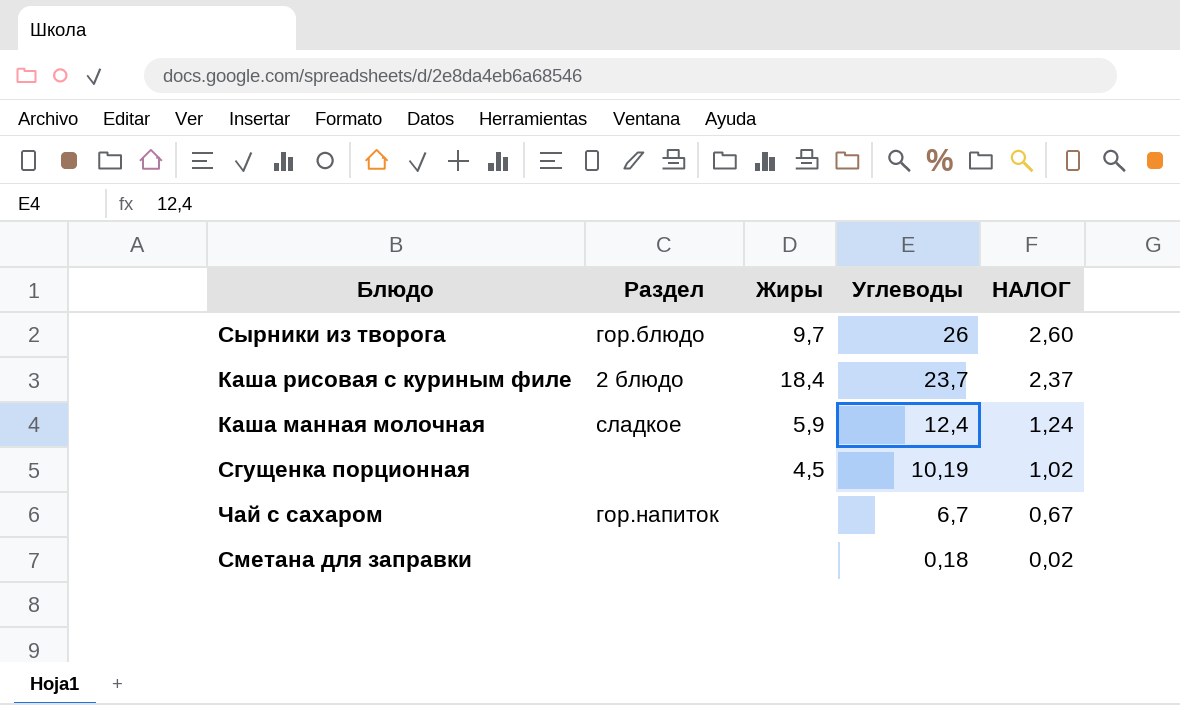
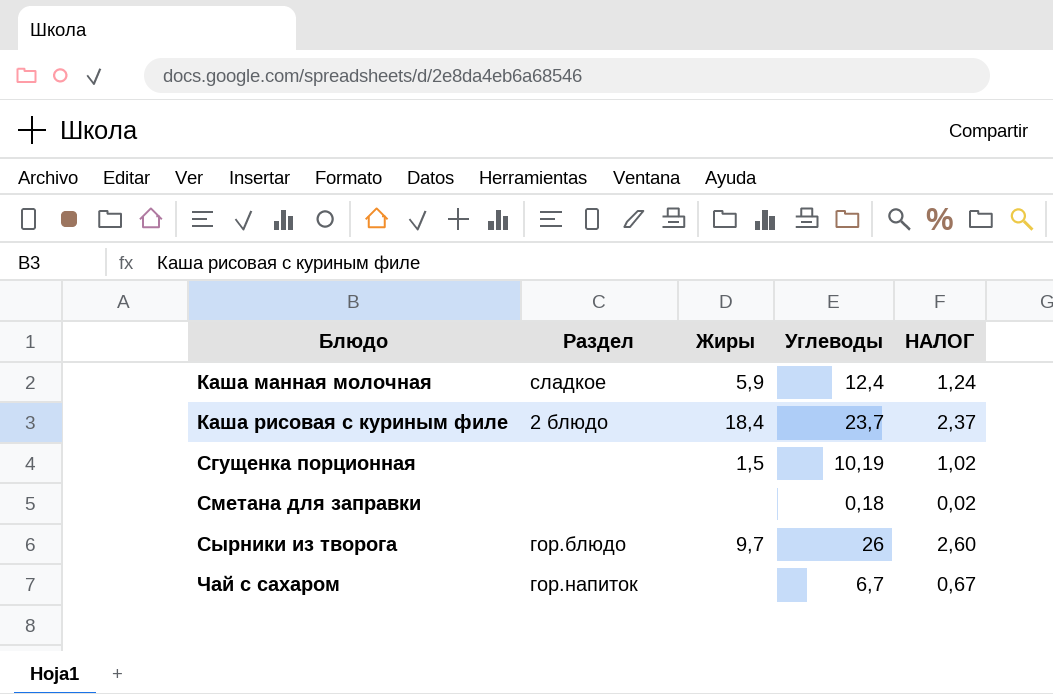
row order: Углеводы descending -> Блюдо ascending
Сгущенка порционная | Жиры: 4,5 -> 1,5

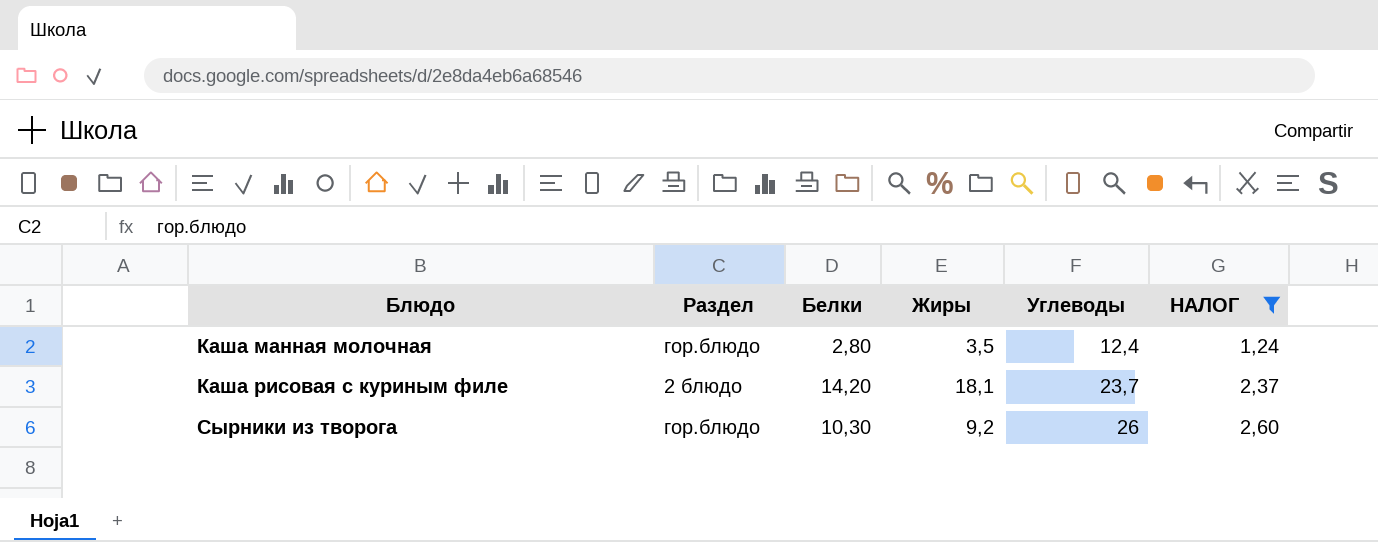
filter: none -> НАЛОГ >= 1,24
column Белки | position: none -> 3
Каша манная молочная | Раздел: сладкое -> гор.блюдо
Каша манная молочная | Жиры: 5,9 -> 3,5
Каша рисовая с куриным филе | Жиры: 18,4 -> 18,1
Сырники из творога | Жиры: 9,7 -> 9,2

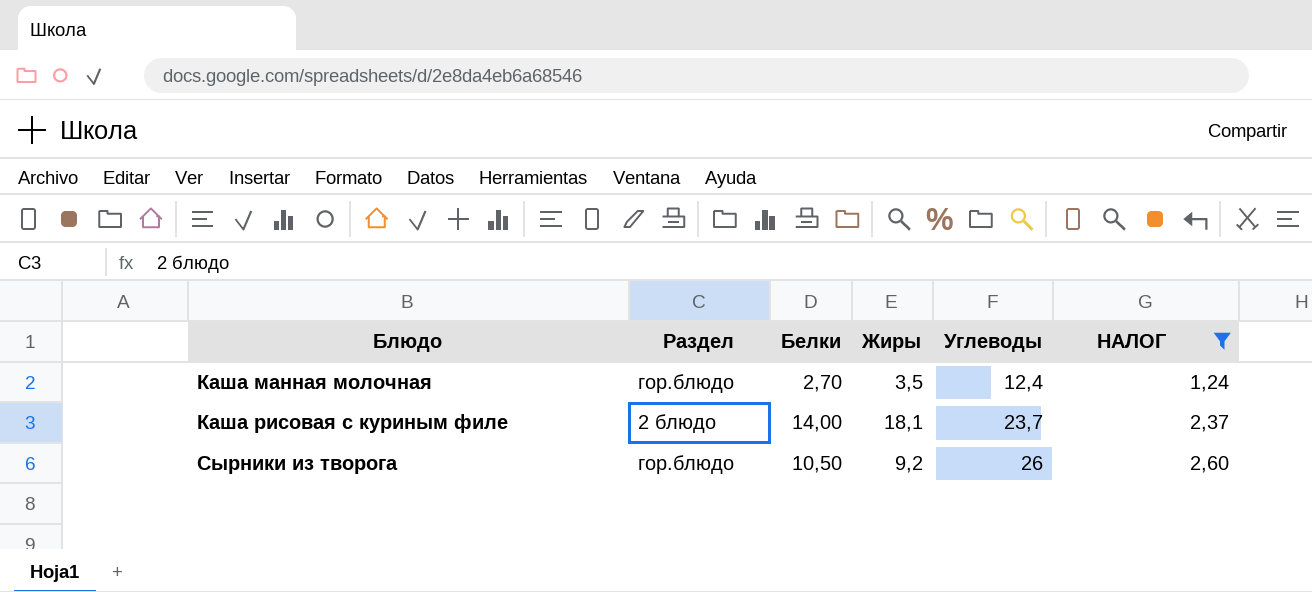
Каша манная молочная | Белки: 2,80 -> 2,70
Каша рисовая с куриным филе | Белки: 14,20 -> 14,00
Сырники из творога | Белки: 10,30 -> 10,50

